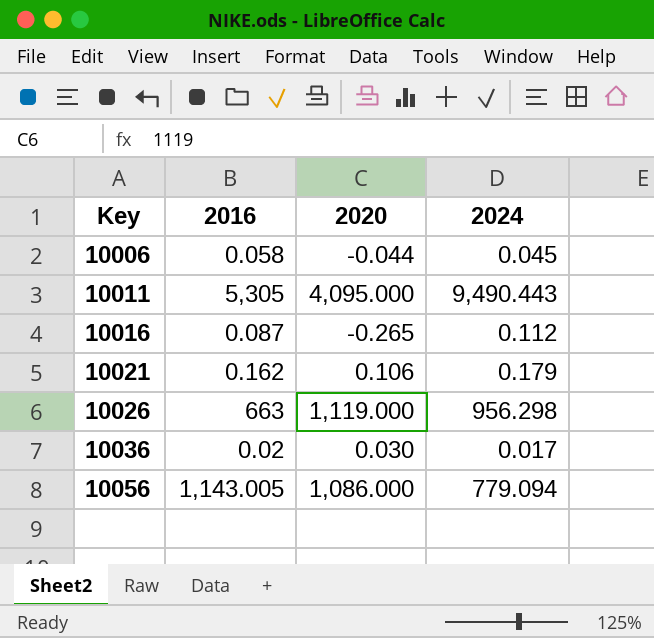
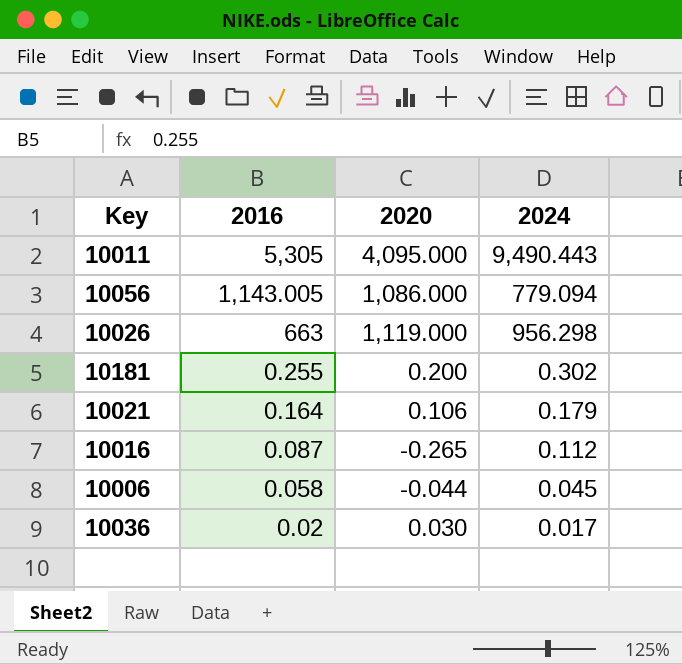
row order: Key ascending -> 2016 descending
row 10181: none -> 0.255 | 0.200 | 0.302
10021 | 2016: 0.162 -> 0.164

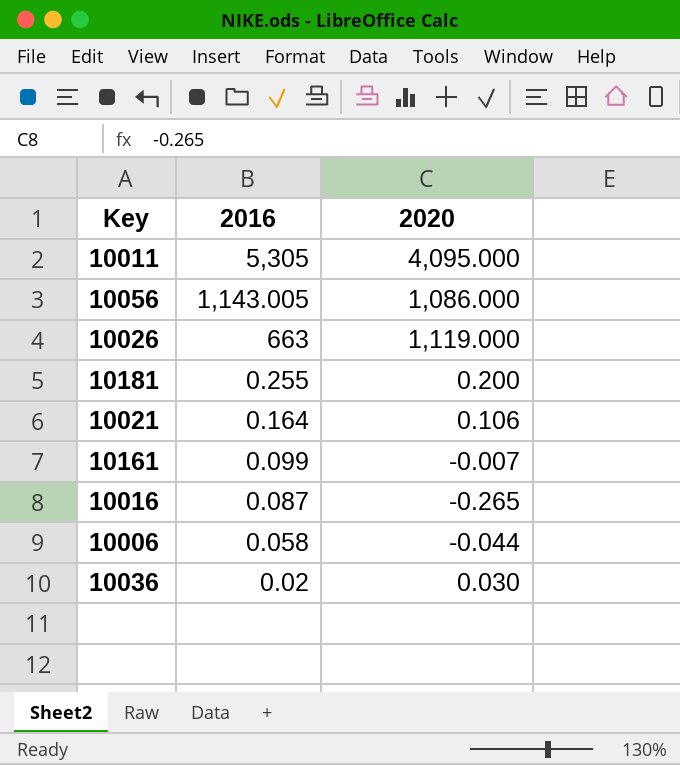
column 2024 | position: 4 -> none
row 10161: none -> 0.099 | -0.007

